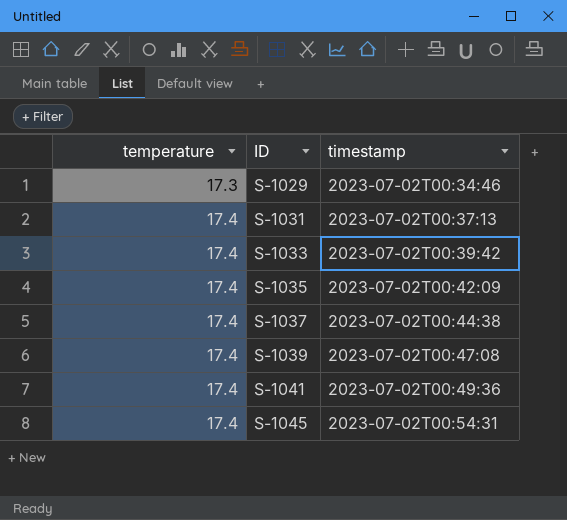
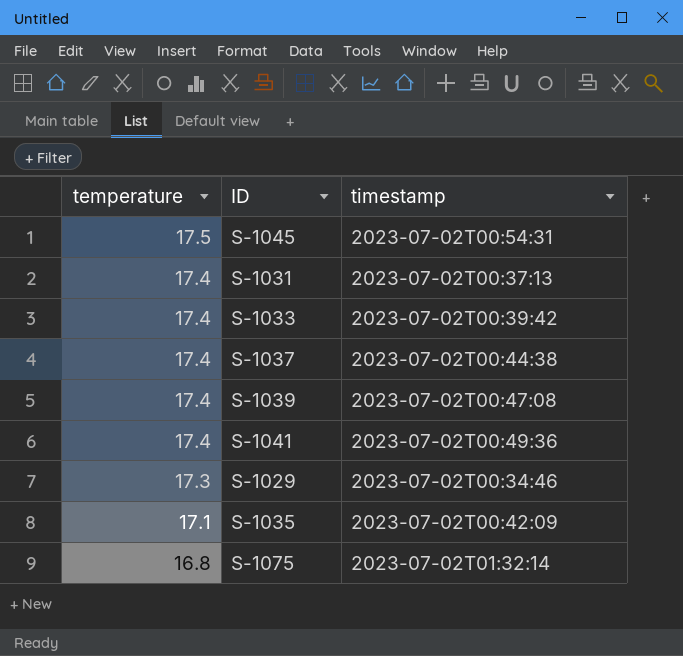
row order: temperature ascending -> temperature descending
S-1045 | temperature: 17.4 -> 17.5
S-1035 | temperature: 17.4 -> 17.1
row S-1075: none -> 16.8 | 2023-07-02T01:32:14

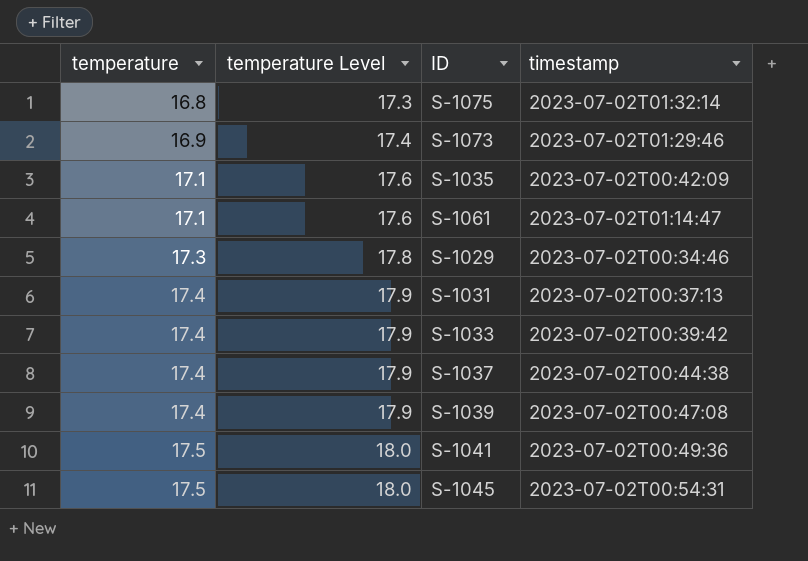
row order: temperature descending -> temperature ascending
column temperature Level | formula: none -> [temperature] * 1.03
row S-1073: none -> 16.9 | 17.4 | 2023-07-02T01:29:46
row S-1061: none -> 17.1 | 17.6 | 2023-07-02T01:14:47
S-1041 | temperature: 17.4 -> 17.5

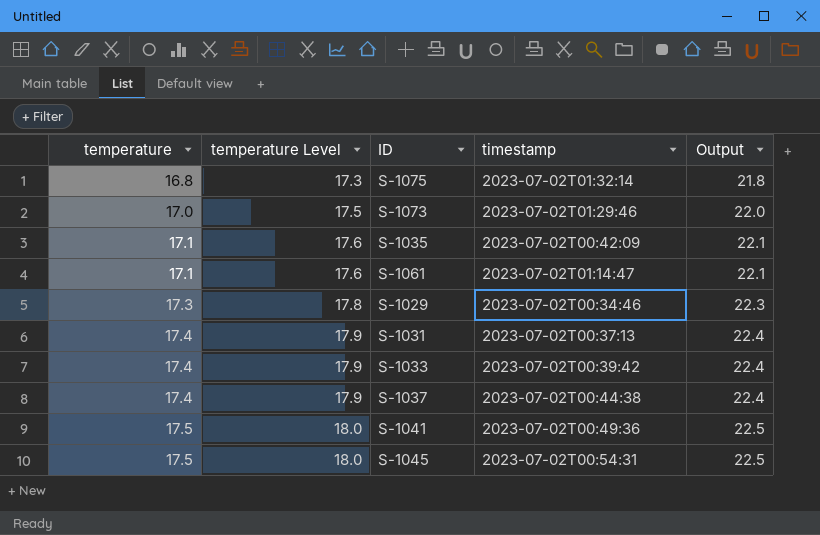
column Output | formula: none -> [temperature] + 5
row S-1039: 17.4 | 17.9 | 2023-07-02T00:47:08 -> none
S-1073 | temperature: 16.9 -> 17.0
S-1073 | temperature Level: 17.4 -> 17.5

